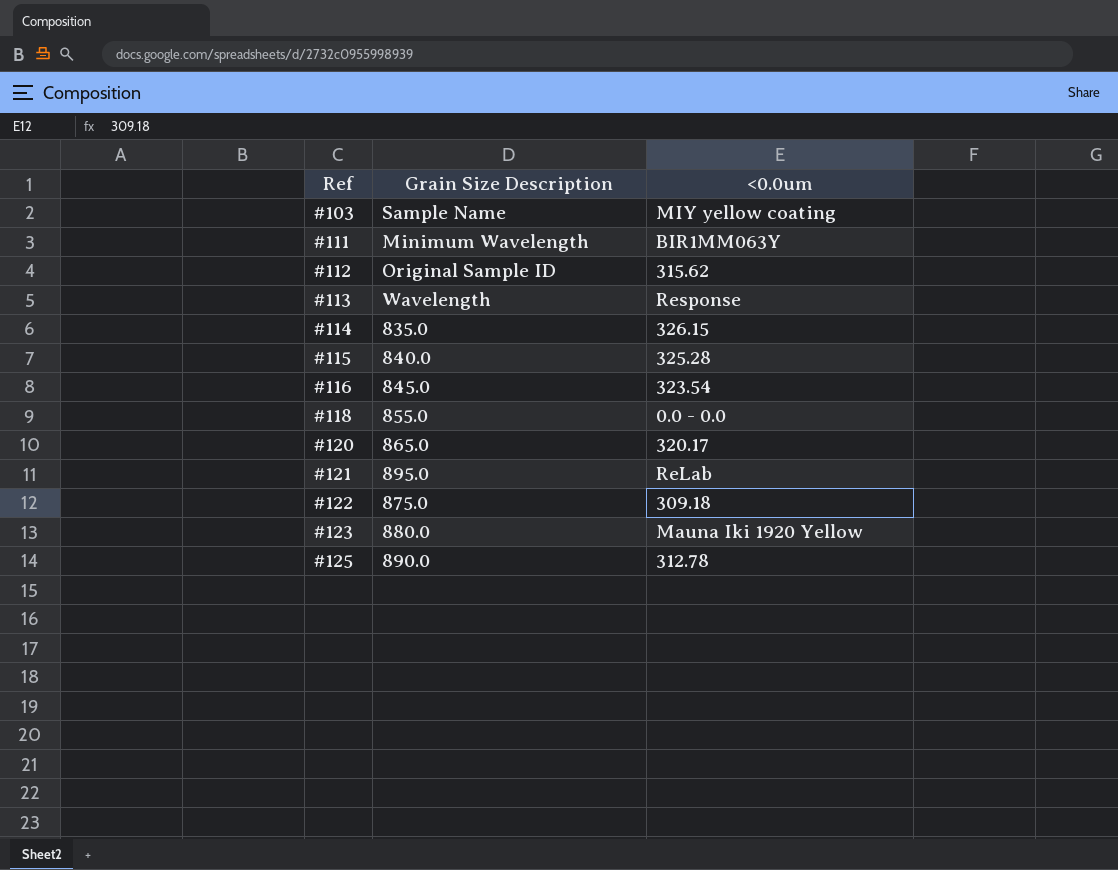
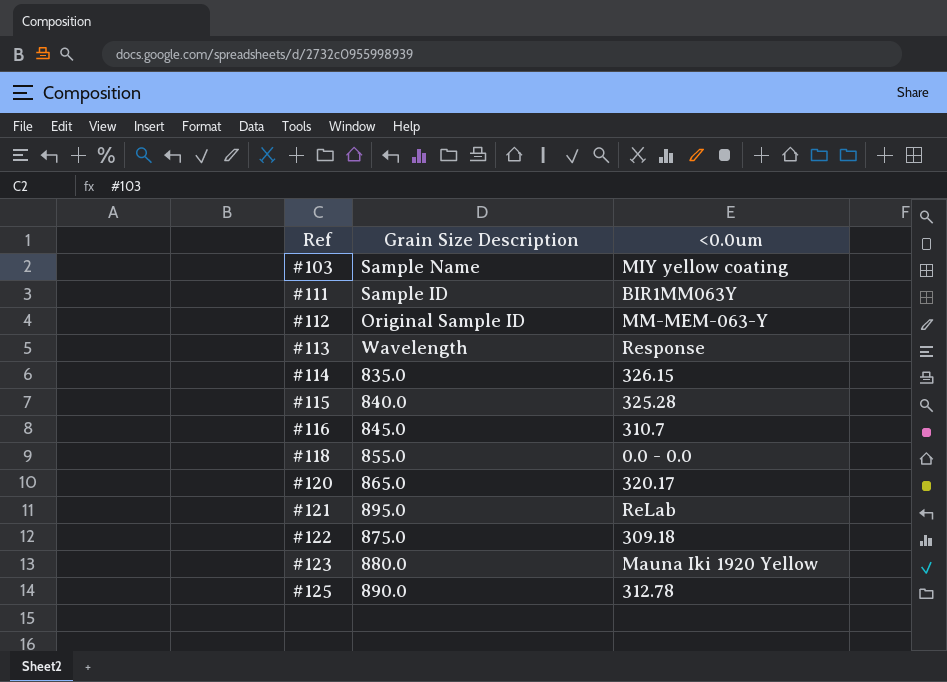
#111 | Grain Size Description: Minimum Wavelength -> Sample ID
#112 | <0.0um: 315.62 -> MM-MEM-063-Y
#116 | <0.0um: 323.54 -> 310.7

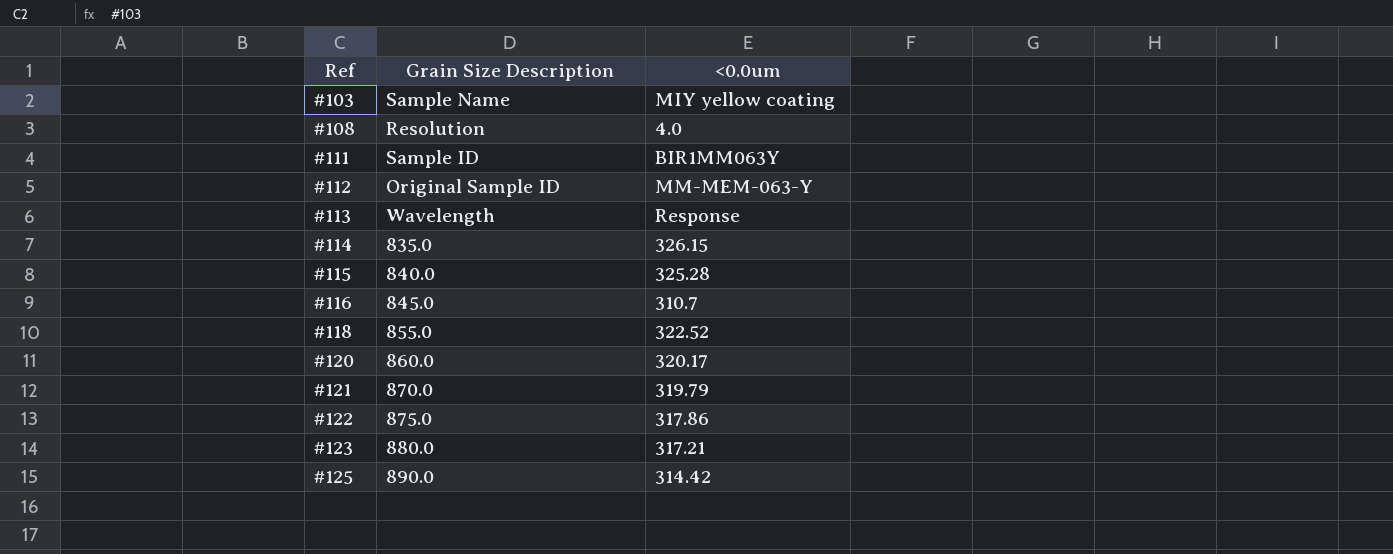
row #108: none -> Resolution | 4.0
#118 | <0.0um: 0.0 - 0.0 -> 322.52
#120 | Grain Size Description: 865.0 -> 860.0
#121 | Grain Size Description: 895.0 -> 870.0
#121 | <0.0um: ReLab -> 319.79
#122 | <0.0um: 309.18 -> 317.86
#123 | <0.0um: Mauna Iki 1920 Yellow -> 317.21
#125 | <0.0um: 312.78 -> 314.42

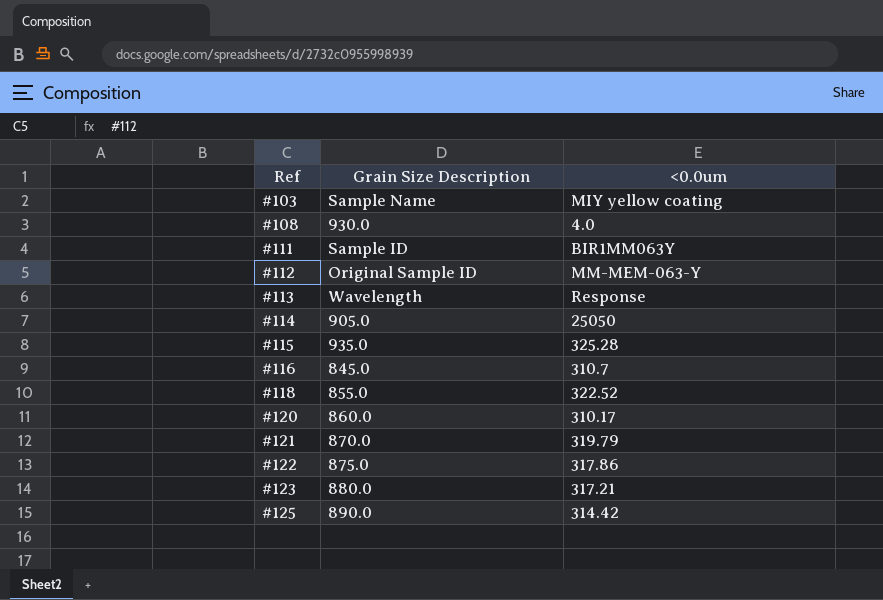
#108 | Grain Size Description: Resolution -> 930.0
#114 | Grain Size Description: 835.0 -> 905.0
#114 | <0.0um: 326.15 -> 25050
#115 | Grain Size Description: 840.0 -> 935.0
#120 | <0.0um: 320.17 -> 310.17

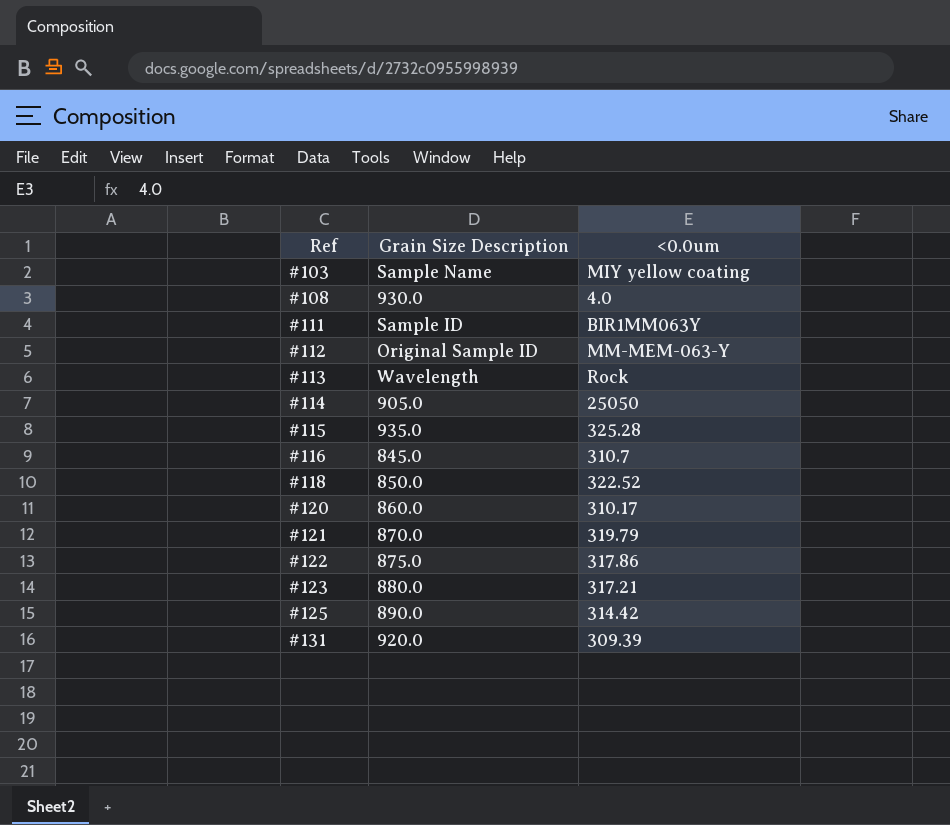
#113 | <0.0um: Response -> Rock
#118 | Grain Size Description: 855.0 -> 850.0
row #131: none -> 920.0 | 309.39

